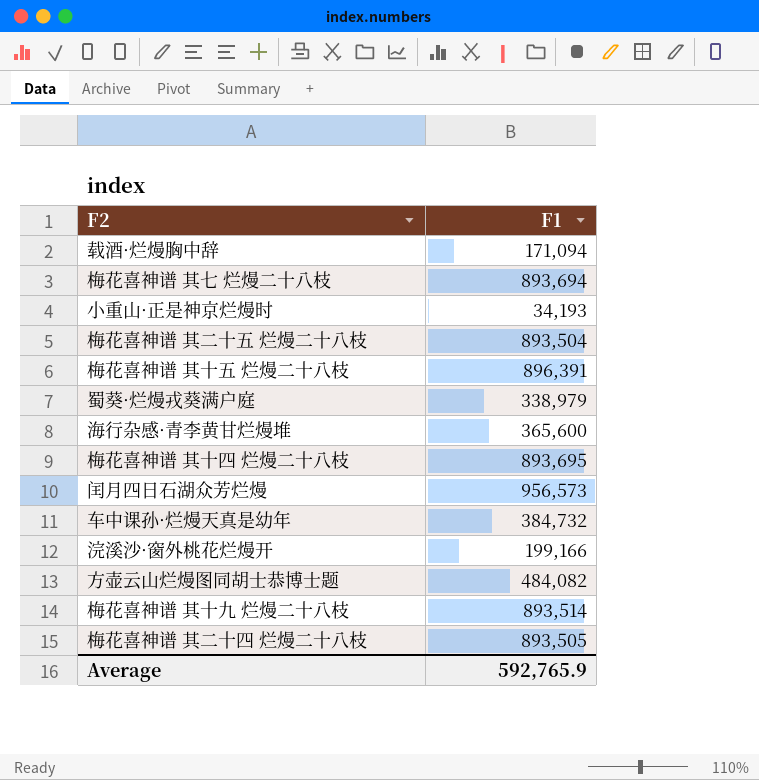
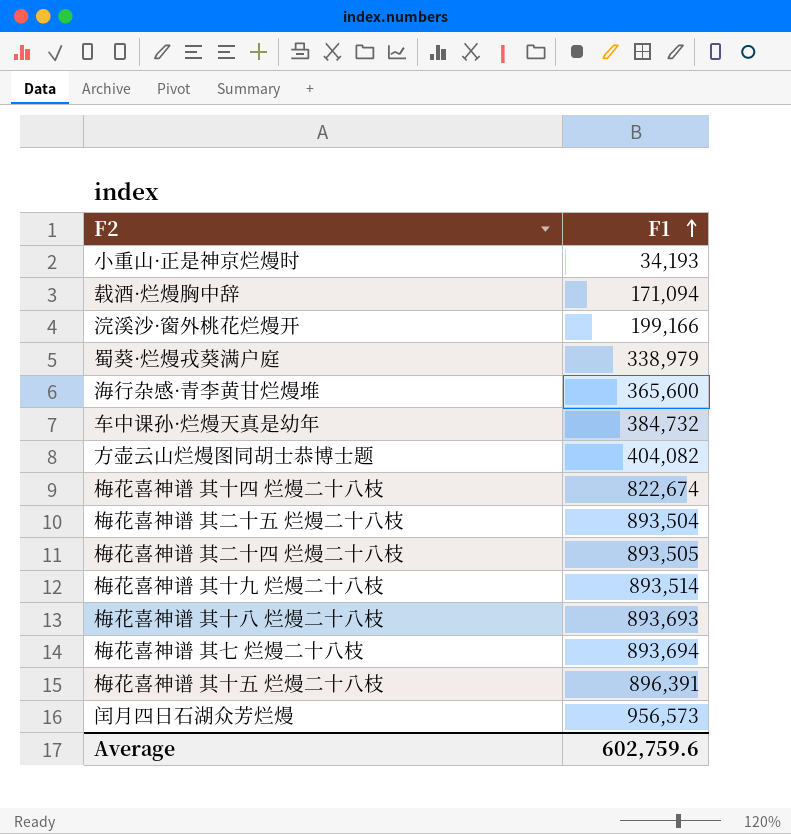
row order: none -> F1 ascending
方壶云山烂熳图同胡士恭博士题 | F1: 484,082 -> 404,082
梅花喜神谱 其十四 烂熳二十八枝 | F1: 893,695 -> 822,674
row 梅花喜神谱 其十八 烂熳二十八枝: none -> 893,693
Average | F1: 592,765.9 -> 602,759.6

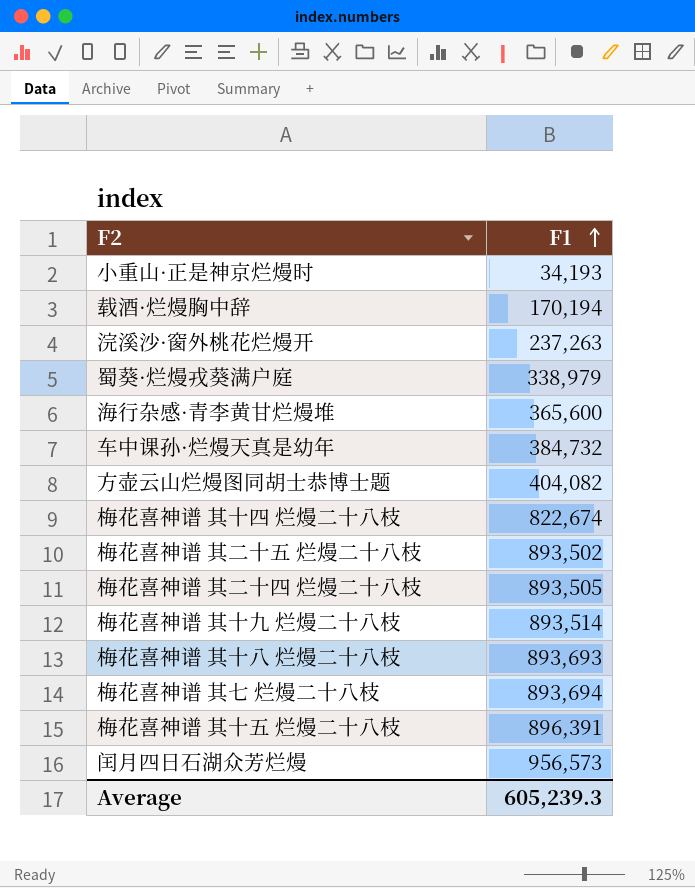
载酒·烂熳胸中辞 | F1: 171,094 -> 170,194
浣溪沙·窗外桃花烂熳开 | F1: 199,166 -> 237,263
梅花喜神谱 其二十五 烂熳二十八枝 | F1: 893,504 -> 893,502
Average | F1: 602,759.6 -> 605,239.3

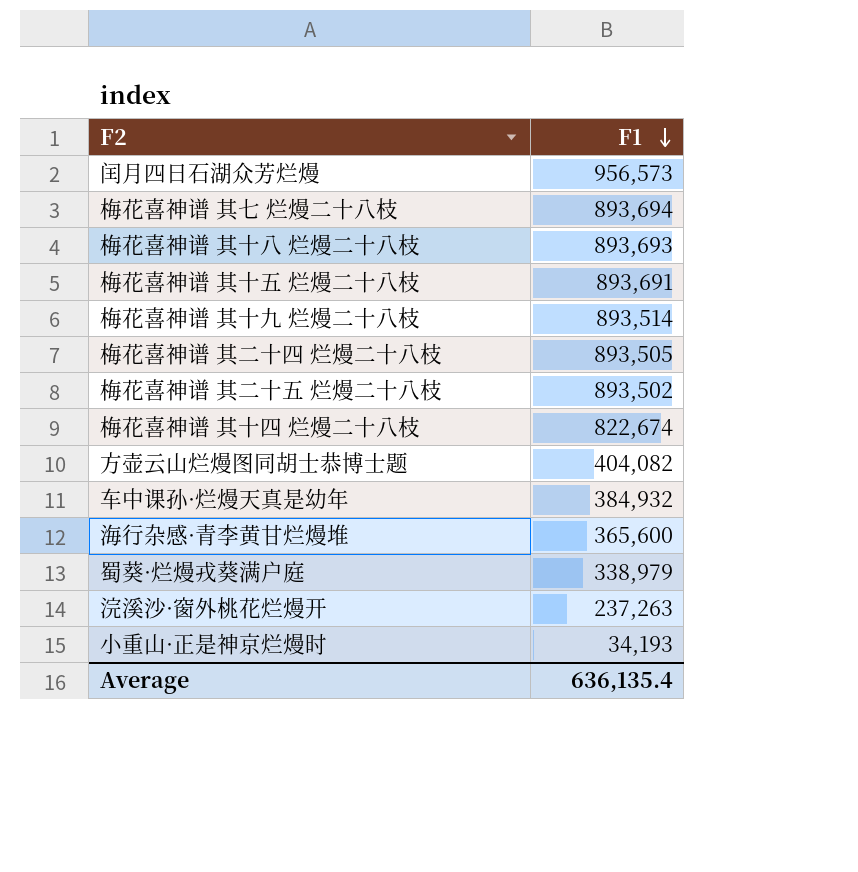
row order: F1 ascending -> F1 descending
row 载酒·烂熳胸中辞: 170,194 -> none
梅花喜神谱 其十五 烂熳二十八枝 | F1: 896,391 -> 893,691
车中课孙·烂熳天真是幼年 | F1: 384,732 -> 384,932
Average | F1: 605,239.3 -> 636,135.4

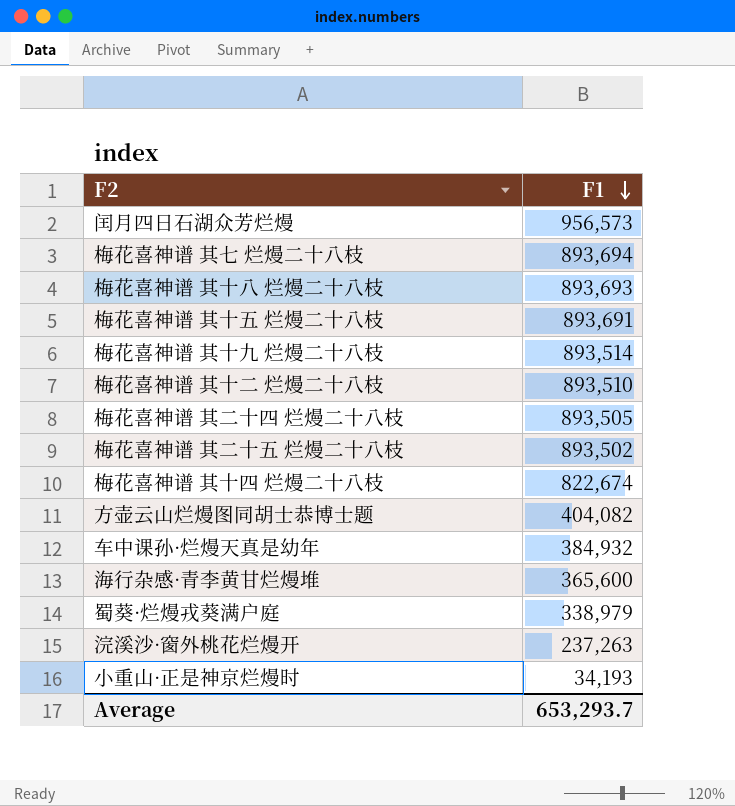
row 梅花喜神谱 其十二 烂熳二十八枝: none -> 893,510
Average | F1: 636,135.4 -> 653,293.7

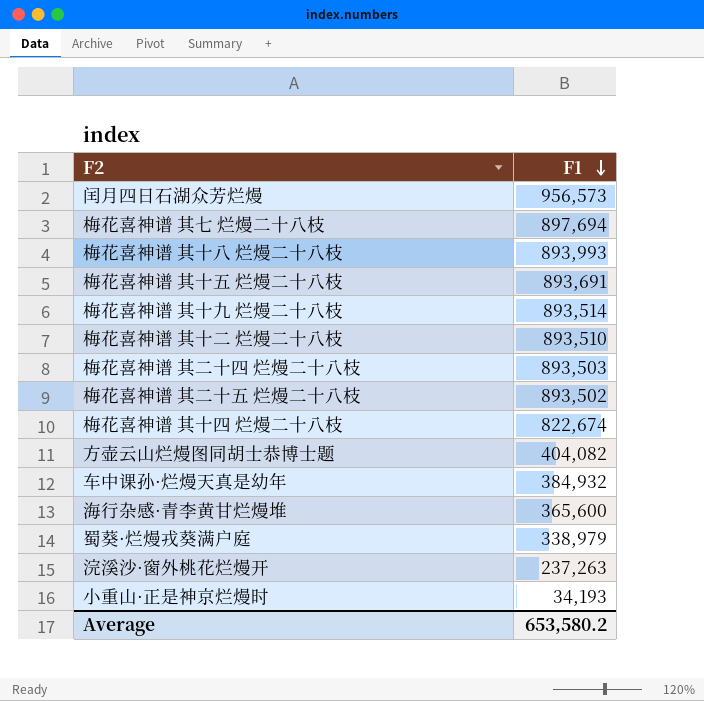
梅花喜神谱 其七 烂熳二十八枝 | F1: 893,694 -> 897,694
梅花喜神谱 其十八 烂熳二十八枝 | F1: 893,693 -> 893,993
梅花喜神谱 其二十四 烂熳二十八枝 | F1: 893,505 -> 893,503
Average | F1: 653,293.7 -> 653,580.2

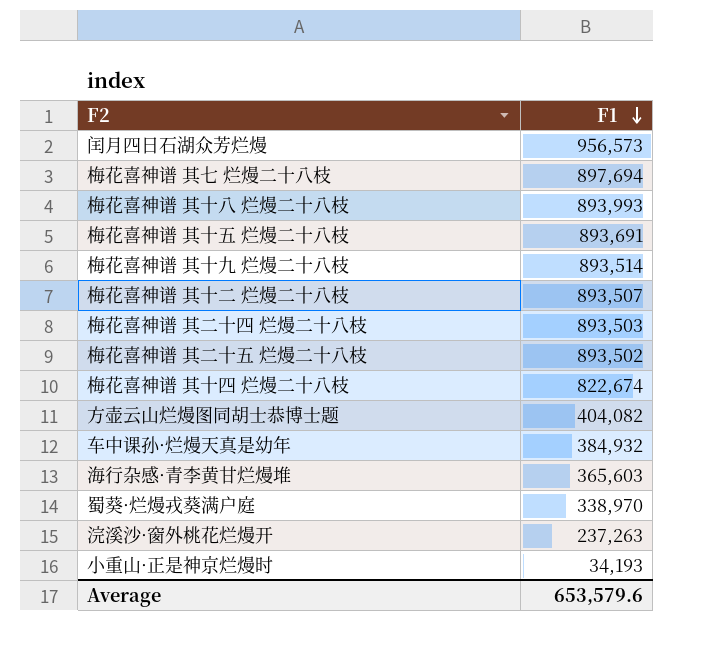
梅花喜神谱 其十二 烂熳二十八枝 | F1: 893,510 -> 893,507
海行杂感·青李黄甘烂熳堆 | F1: 365,600 -> 365,603
蜀葵·烂熳戎葵满户庭 | F1: 338,979 -> 338,970
Average | F1: 653,580.2 -> 653,579.6

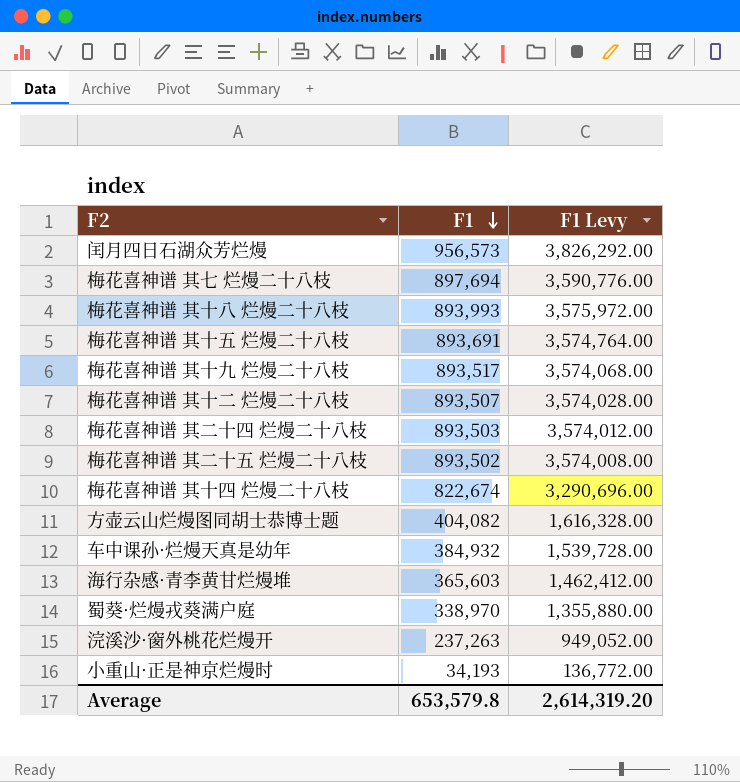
column F1 Levy | formula: none -> [F1] * 4
梅花喜神谱 其十九 烂熳二十八枝 | F1: 893,514 -> 893,517
Average | F1: 653,579.6 -> 653,579.8

